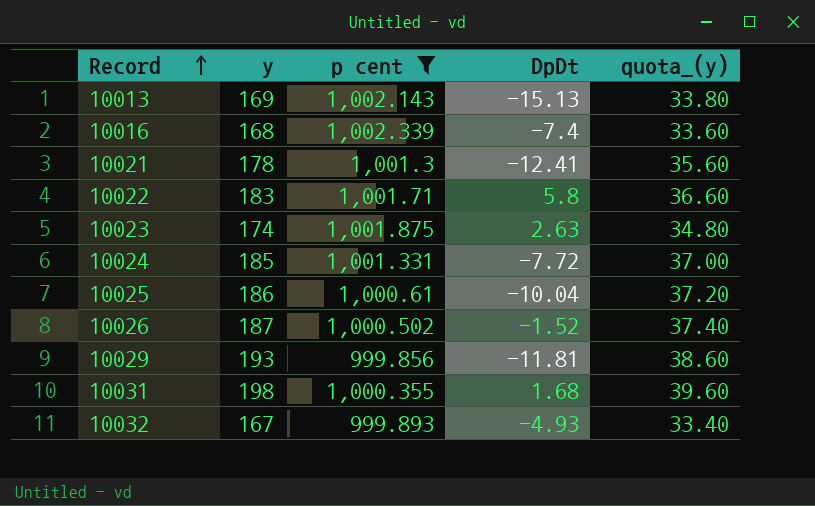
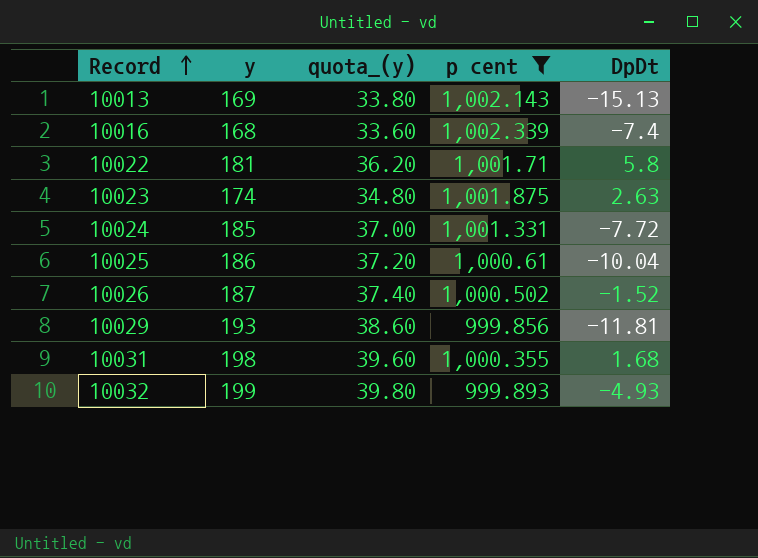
column quota_(y) | position: 5 -> 3
row 10021: 178 | 1,001.3 | -12.41 | 35.60 -> none
10022 | y: 183 -> 181
10022 | quota_(y): 36.60 -> 36.20
10032 | y: 167 -> 199
10032 | quota_(y): 33.40 -> 39.80

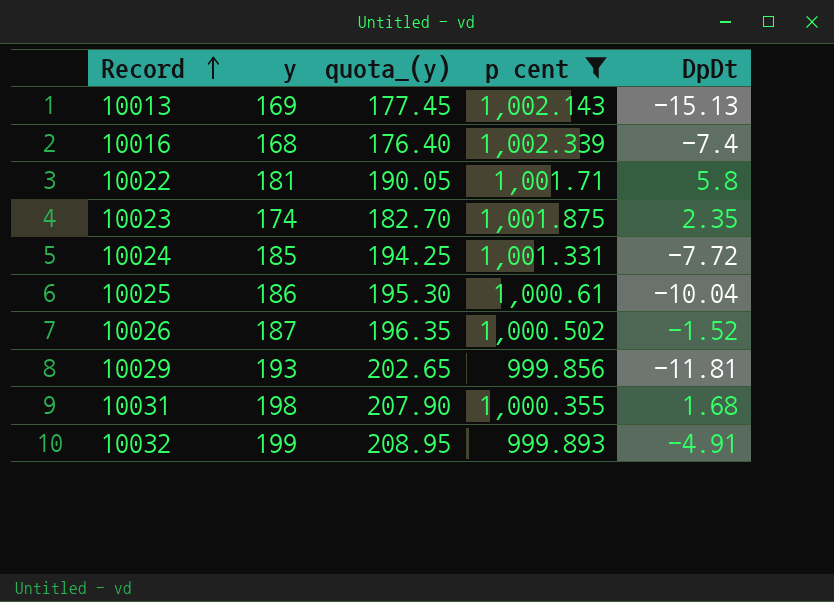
column quota_(y) | formula: [y] * 0.2 -> [y] * 1.05
10023 | DpDt: 2.63 -> 2.35
10032 | DpDt: -4.93 -> -4.91

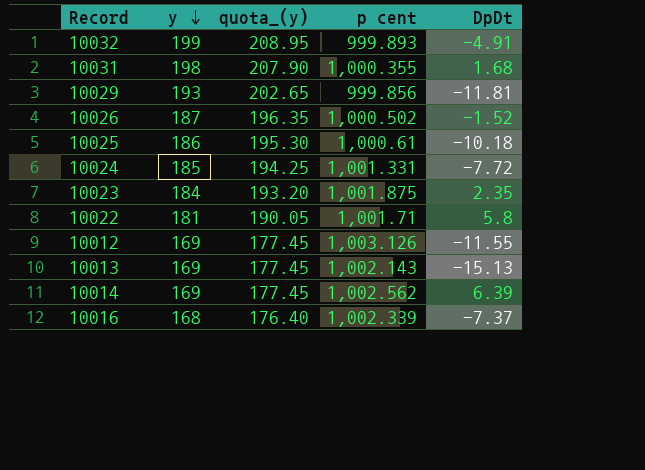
filter: p cent <= 1,002.339 -> none
row order: Record ascending -> y descending
10025 | DpDt: -10.04 -> -10.18
10023 | y: 174 -> 184
10023 | quota_(y): 182.70 -> 193.20
10016 | DpDt: -7.4 -> -7.37

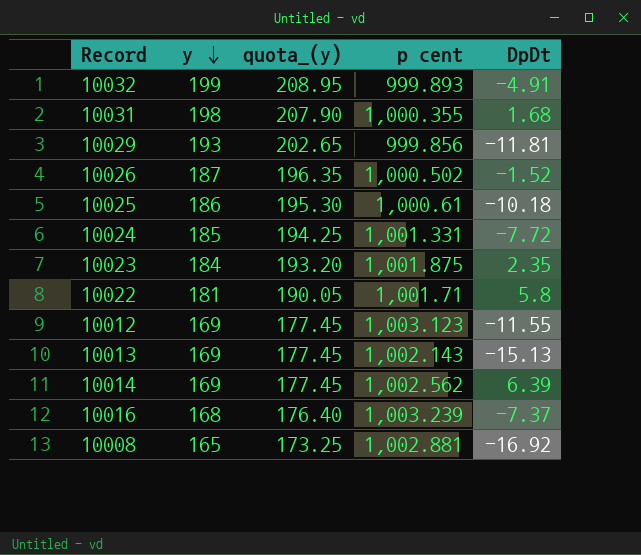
10012 | p cent: 1,003.126 -> 1,003.123
10016 | p cent: 1,002.339 -> 1,003.239
row 10008: none -> 165 | 173.25 | 1,002.881 | -16.92

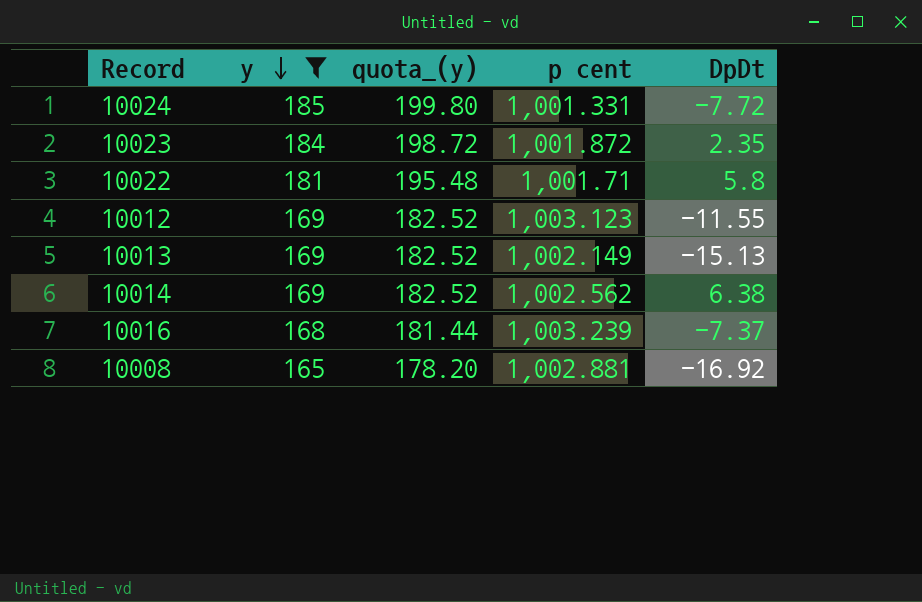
filter: none -> y <= 185
column quota_(y) | formula: [y] * 1.05 -> [y] * 1.08
10023 | p cent: 1,001.875 -> 1,001.872
10013 | p cent: 1,002.143 -> 1,002.149
10014 | DpDt: 6.39 -> 6.38

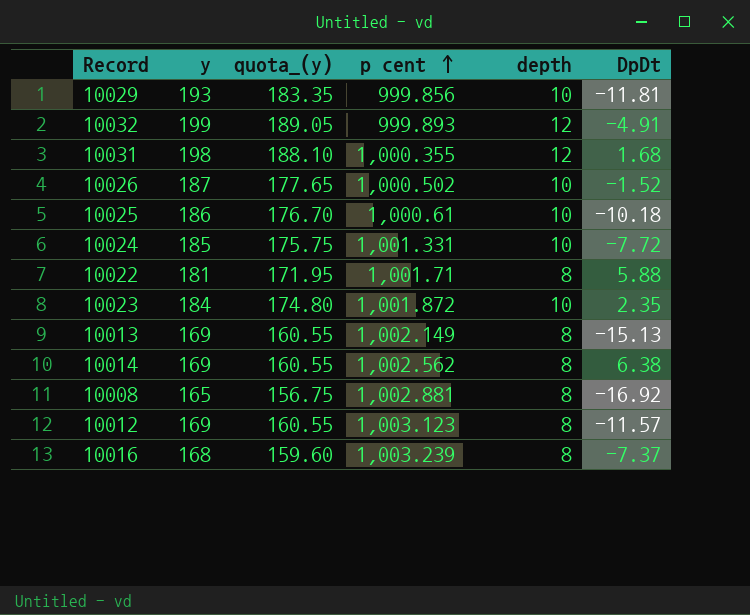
filter: y <= 185 -> none
row order: y descending -> p cent ascending
column quota_(y) | formula: [y] * 1.08 -> [y] * 0.95
column depth | position: none -> 5
10022 | DpDt: 5.8 -> 5.88
10012 | DpDt: -11.55 -> -11.57

